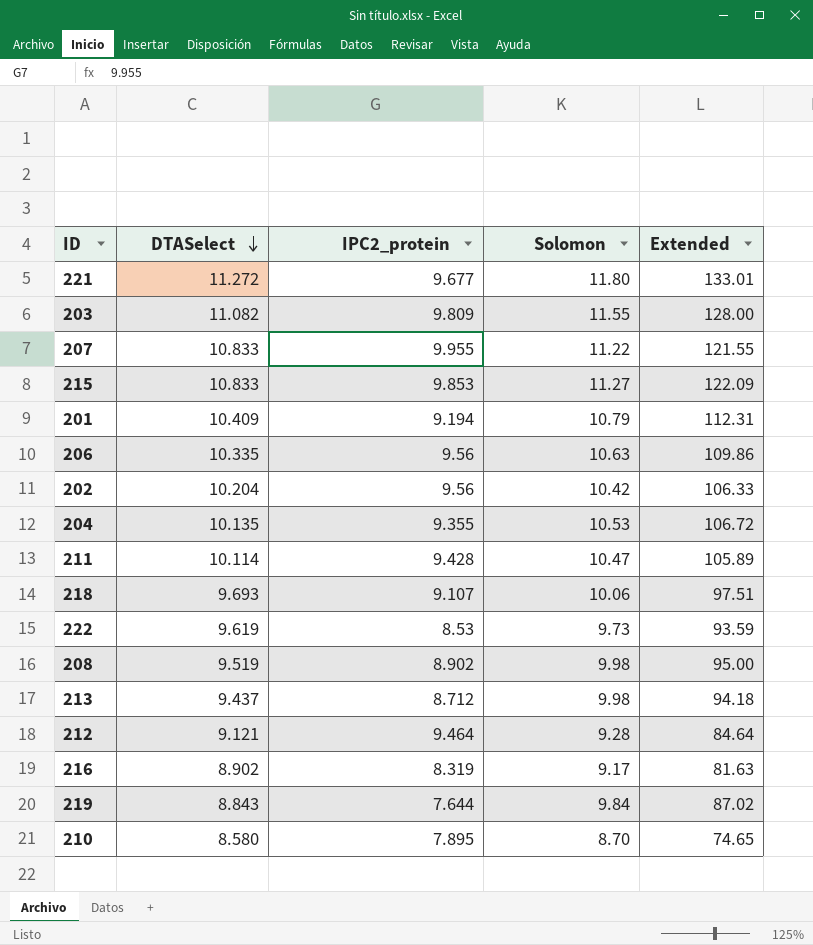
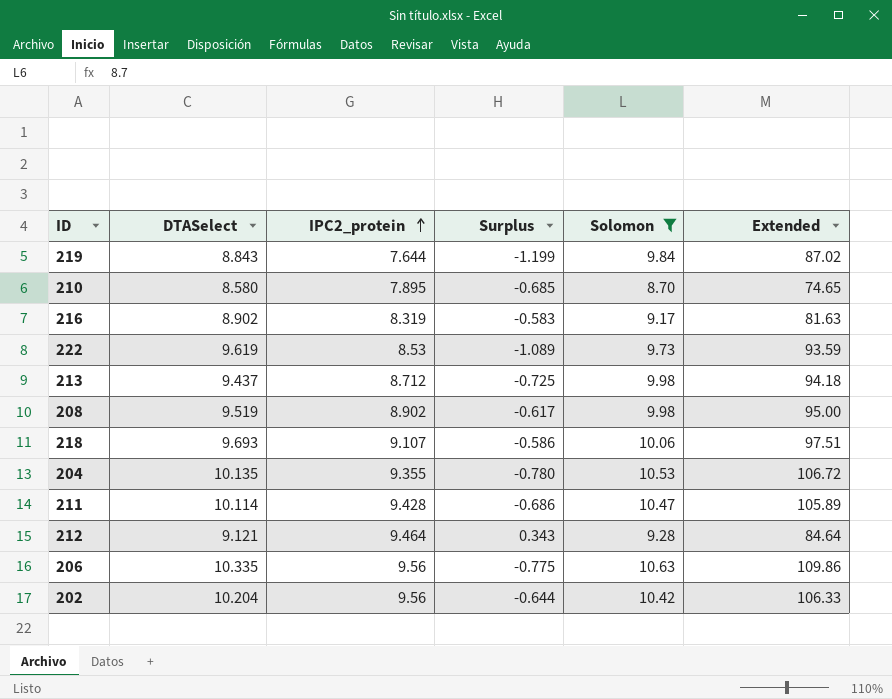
filter: none -> Solomon <= 10.63
row order: DTASelect descending -> IPC2_protein ascending
column Surplus | formula: none -> [IPC2_protein] - [DTASelect]

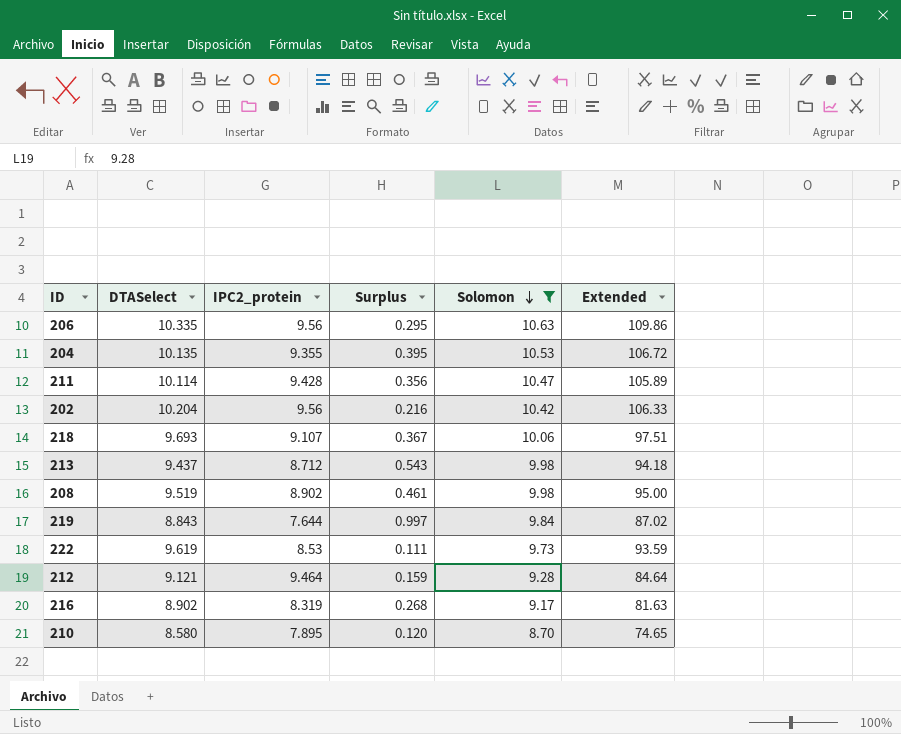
row order: IPC2_protein ascending -> Solomon descending
column Surplus | formula: [IPC2_protein] - [DTASelect] -> [Solomon] - [DTASelect]

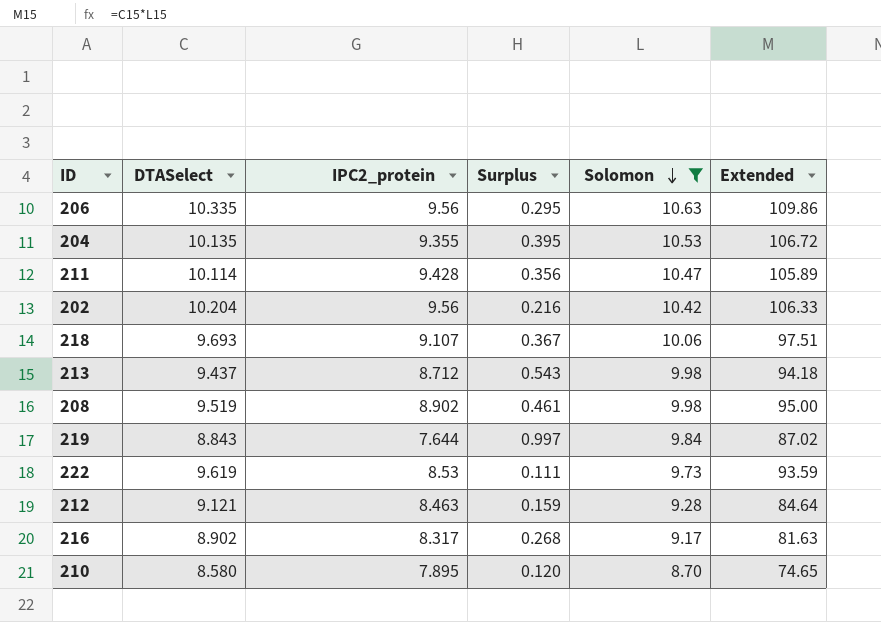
212 | IPC2_protein: 9.464 -> 8.463
216 | IPC2_protein: 8.319 -> 8.317

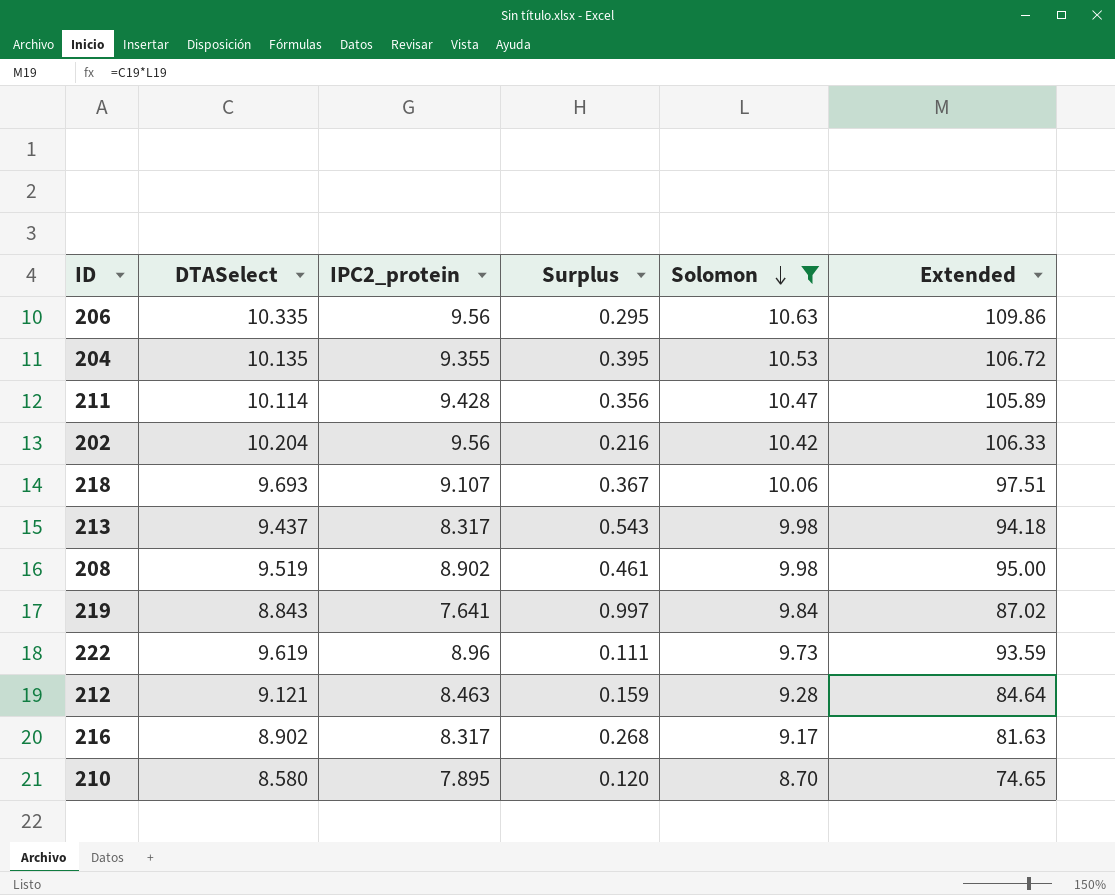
213 | IPC2_protein: 8.712 -> 8.317
219 | IPC2_protein: 7.644 -> 7.641
222 | IPC2_protein: 8.53 -> 8.96

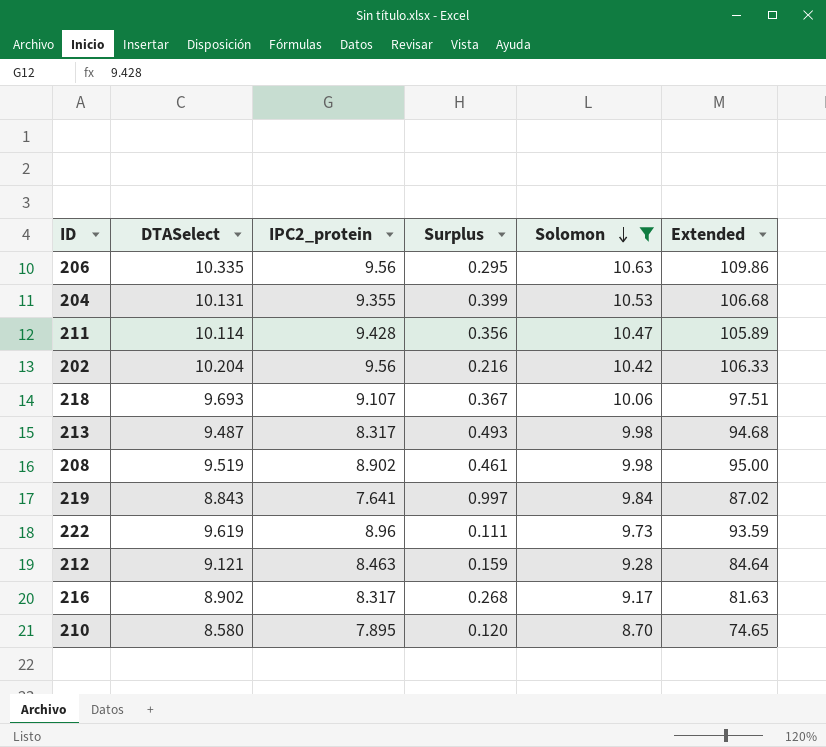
204 | DTASelect: 10.135 -> 10.131
204 | Surplus: 0.395 -> 0.399
204 | Extended: 106.72 -> 106.68
213 | DTASelect: 9.437 -> 9.487
213 | Surplus: 0.543 -> 0.493
213 | Extended: 94.18 -> 94.68

